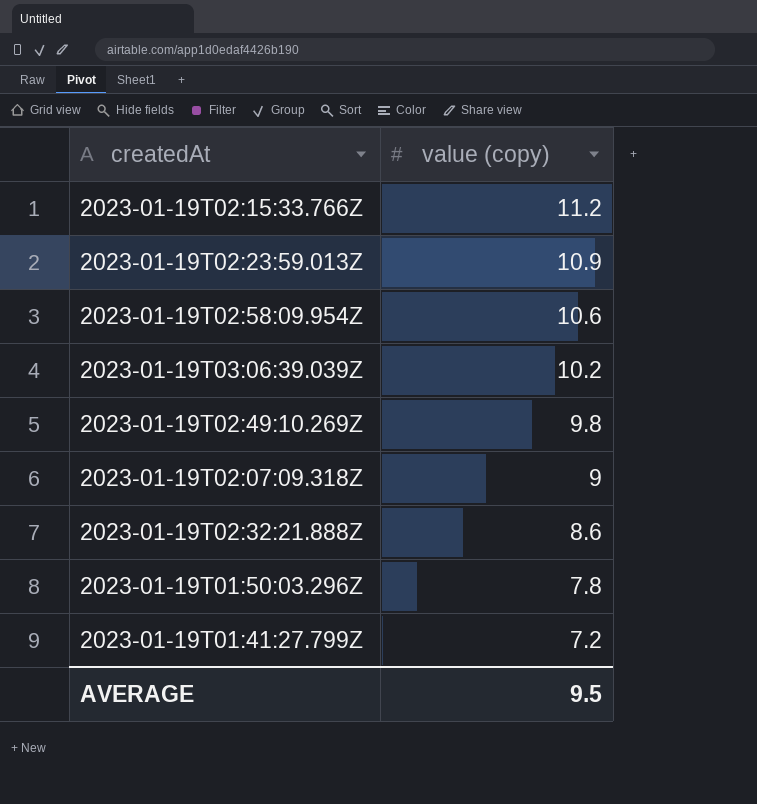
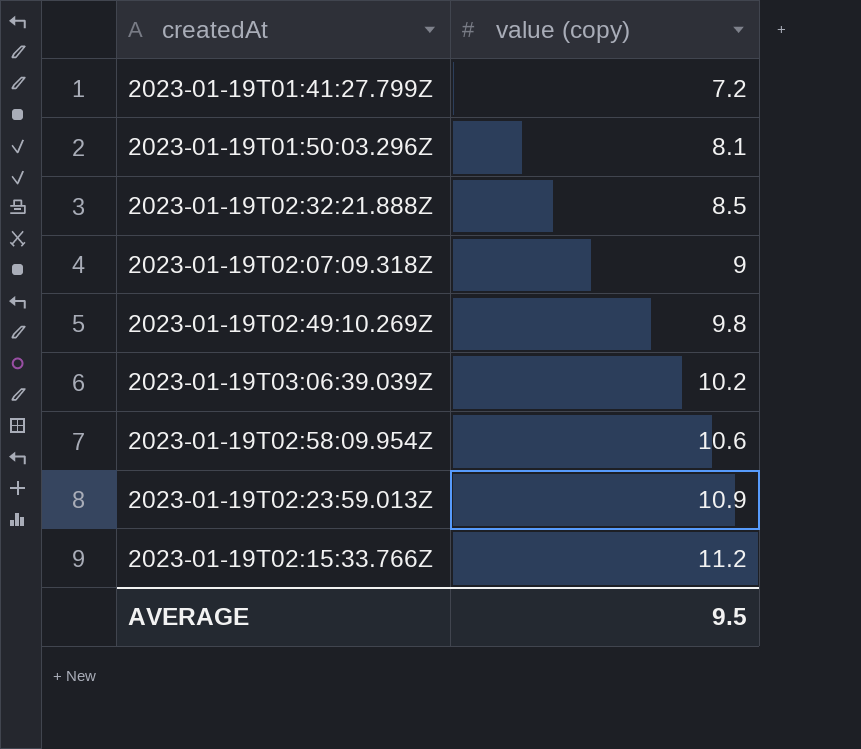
row order: value (copy) descending -> value (copy) ascending
2023-01-19T01:50:03.296Z | value (copy): 7.8 -> 8.1
2023-01-19T02:32:21.888Z | value (copy): 8.6 -> 8.5

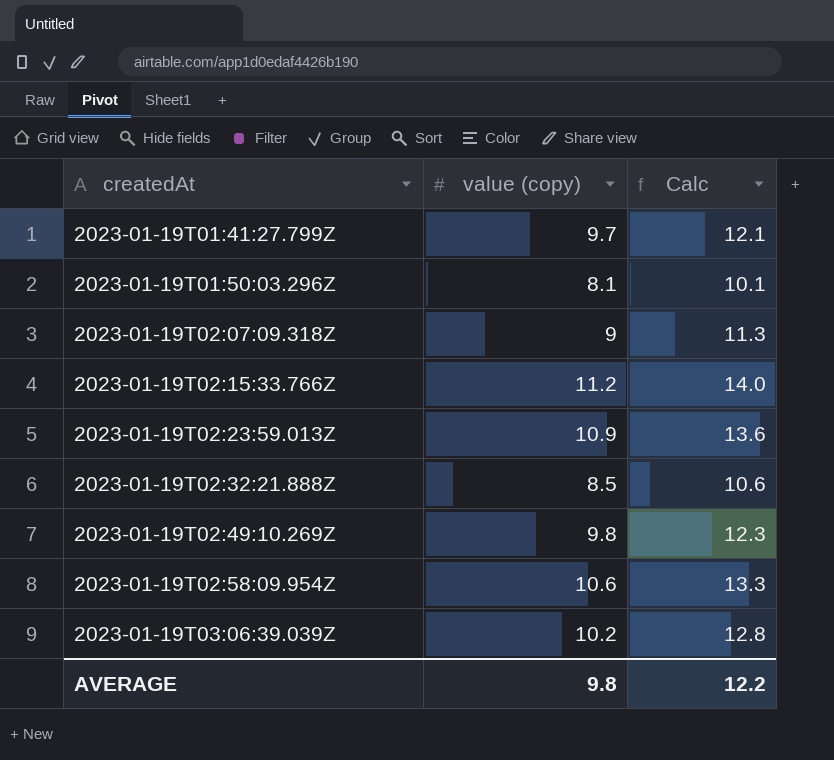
row order: value (copy) ascending -> createdAt ascending
column Calc | formula: none -> [value (copy)] * 1.25
2023-01-19T01:41:27.799Z | value (copy): 7.2 -> 9.7
AVERAGE | value (copy): 9.5 -> 9.8

